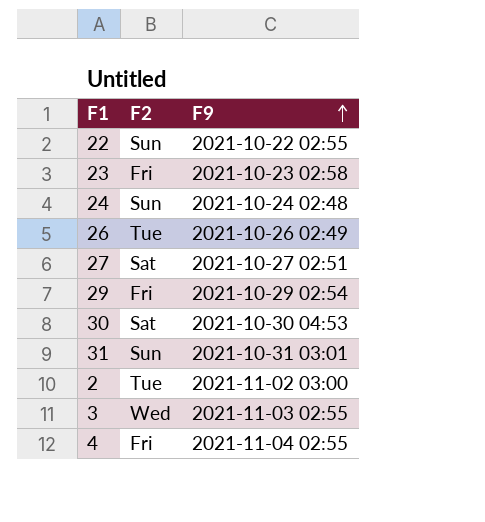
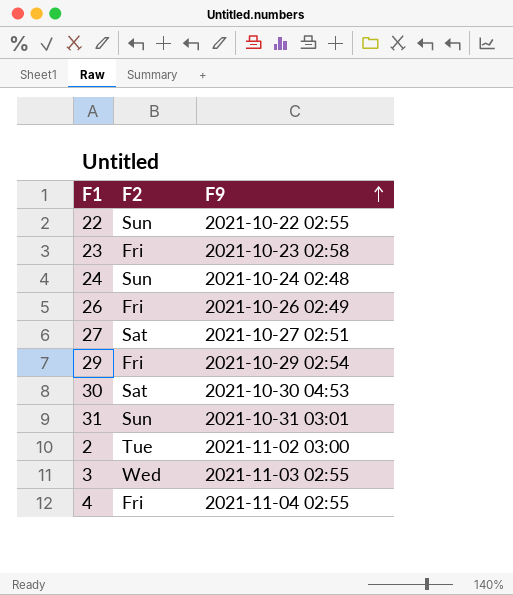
26 | F2: Tue -> Fri

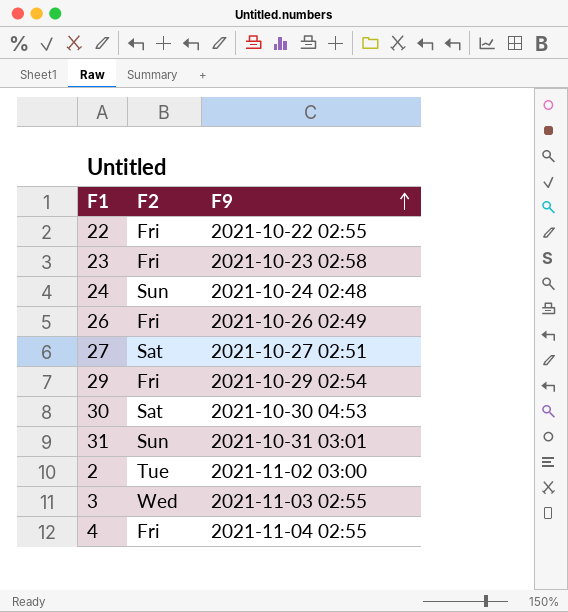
22 | F2: Sun -> Fri

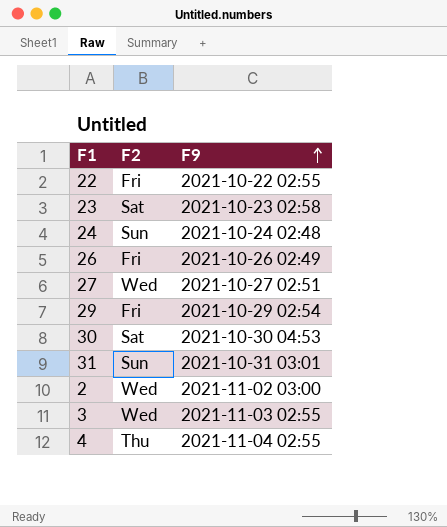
23 | F2: Fri -> Sat
27 | F2: Sat -> Wed
2 | F2: Tue -> Wed
4 | F2: Fri -> Thu

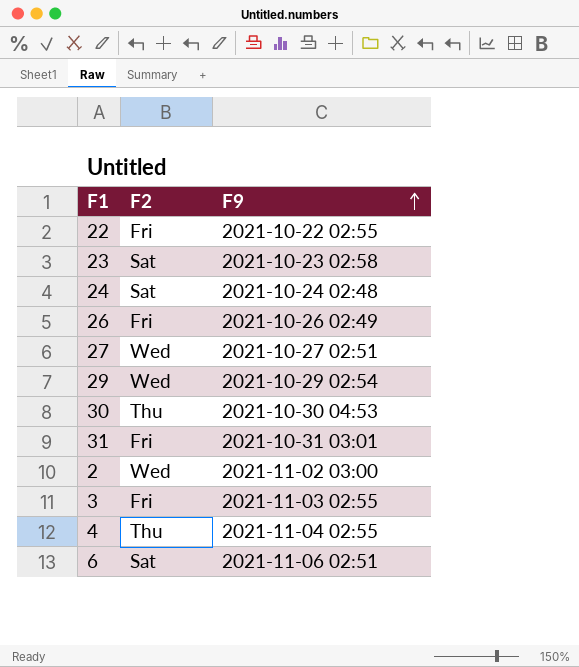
24 | F2: Sun -> Sat
29 | F2: Fri -> Wed
30 | F2: Sat -> Thu
31 | F2: Sun -> Fri
3 | F2: Wed -> Fri
row 6: none -> Sat | 2021-11-06 02:51

